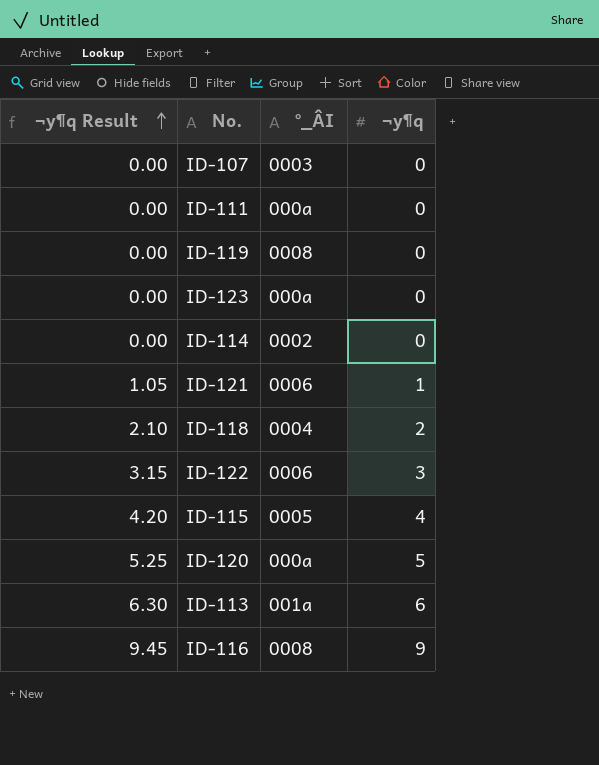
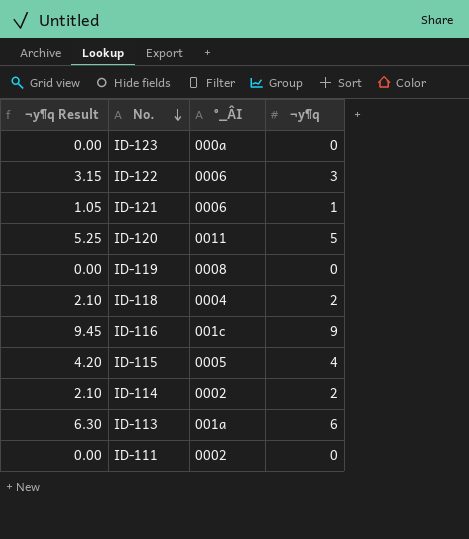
row order: ¬y¶q Result ascending -> No. descending
row ID-107: 0.00 | 0003 | 0 -> none
ID-120 | °_ÂI: 000a -> 0011
ID-116 | °_ÂI: 0008 -> 001c
ID-114 | ¬y¶q Result: 0.00 -> 2.10
ID-114 | ¬y¶q: 0 -> 2
ID-111 | °_ÂI: 000a -> 0002

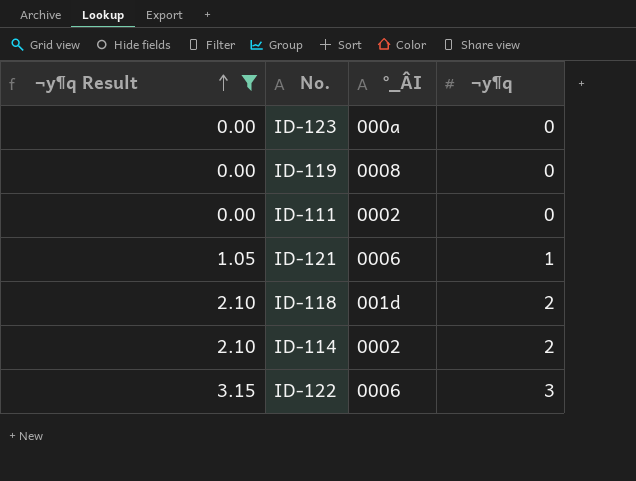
filter: none -> ¬y¶q Result <= 3.15
row order: No. descending -> ¬y¶q Result ascending
ID-118 | °_ÂI: 0004 -> 001d

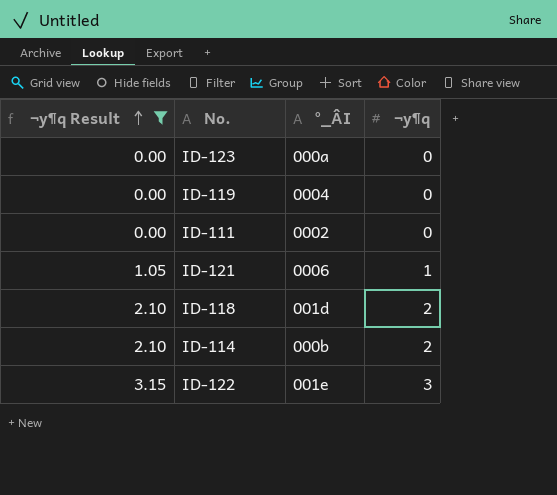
ID-119 | °_ÂI: 0008 -> 0004
ID-114 | °_ÂI: 0002 -> 000b
ID-122 | °_ÂI: 0006 -> 001e

